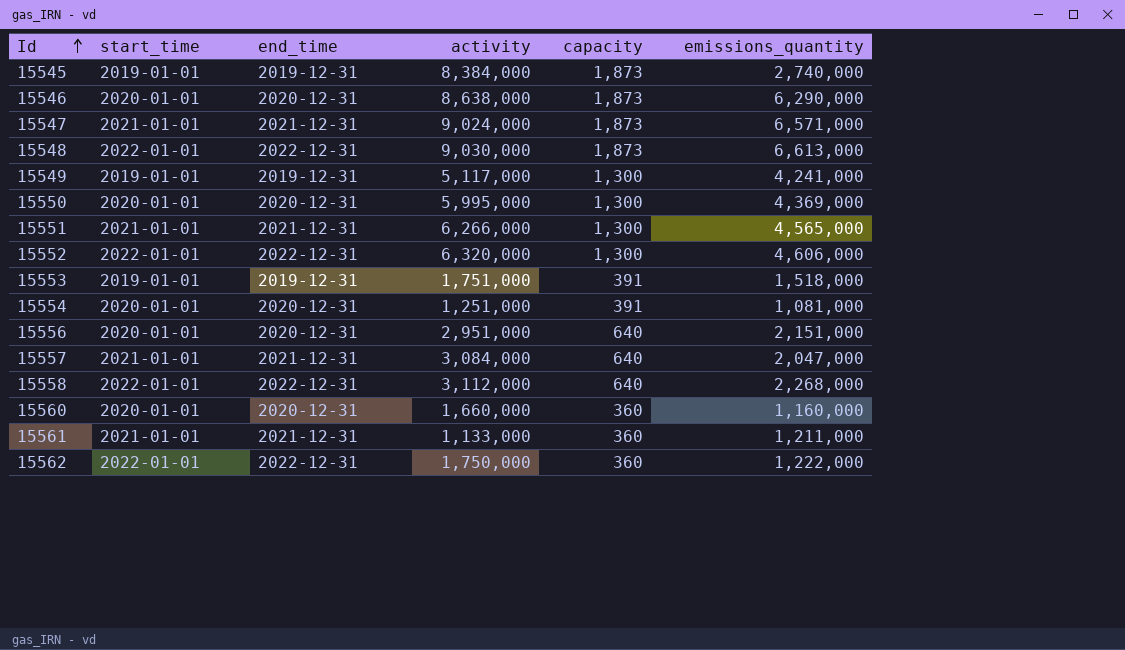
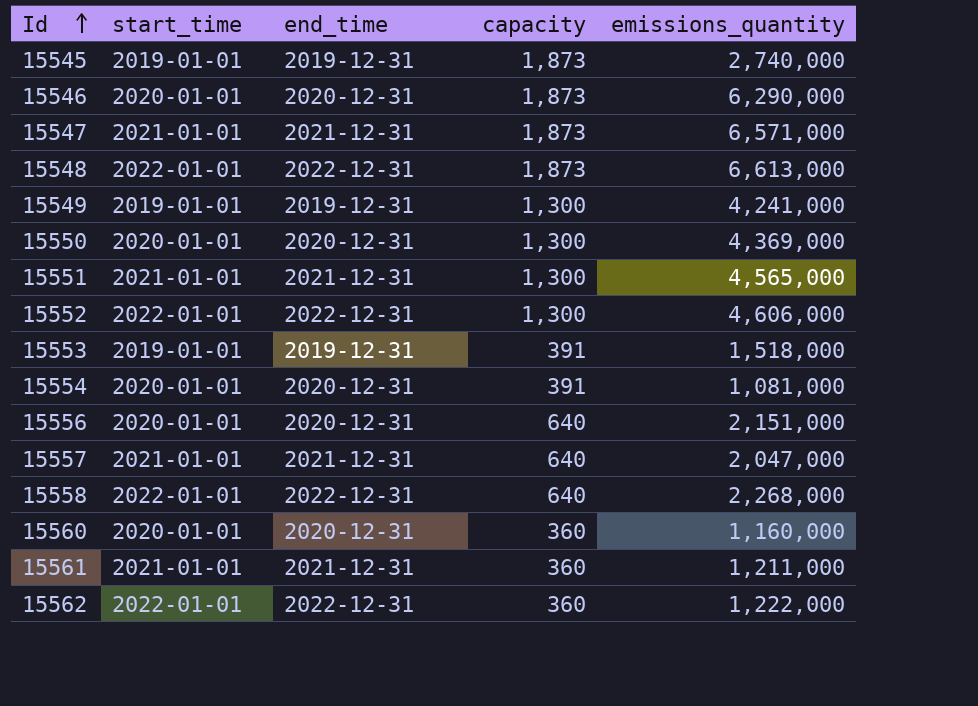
column activity | position: 4 -> none

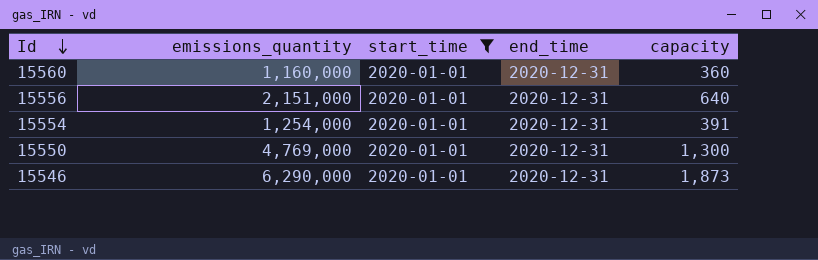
filter: none -> start_time = 2020-01-01
row order: Id ascending -> Id descending
column emissions_quantity | position: 5 -> 2
15554 | emissions_quantity: 1,081,000 -> 1,254,000
15550 | emissions_quantity: 4,369,000 -> 4,769,000

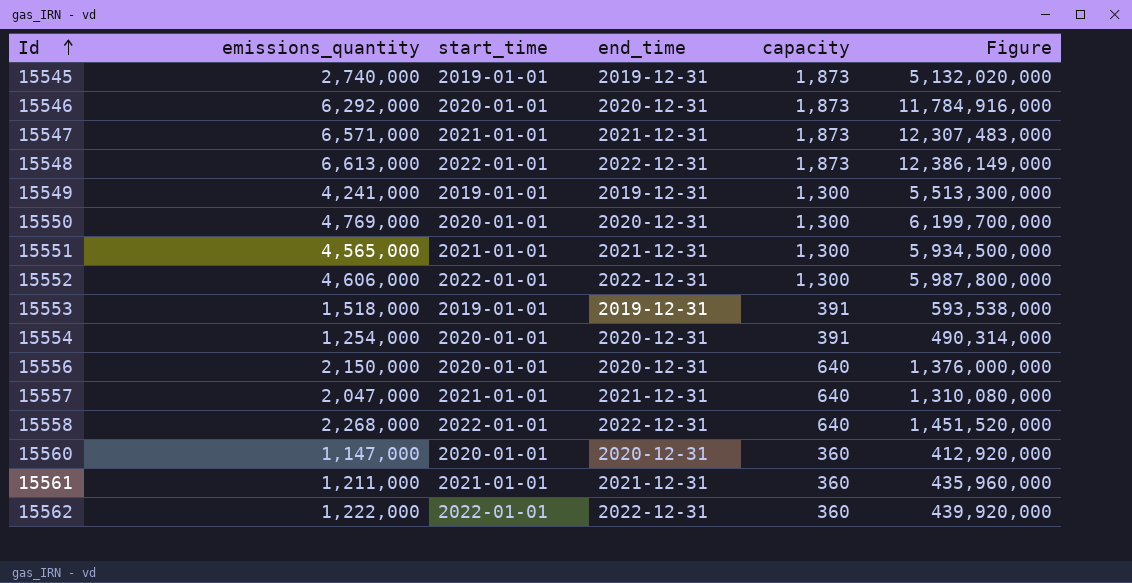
filter: start_time = 2020-01-01 -> none
row order: Id descending -> Id ascending
column Figure | formula: none -> [emissions_quantity] * [capacity]
15546 | emissions_quantity: 6,290,000 -> 6,292,000
15556 | emissions_quantity: 2,151,000 -> 2,150,000
15560 | emissions_quantity: 1,160,000 -> 1,147,000

